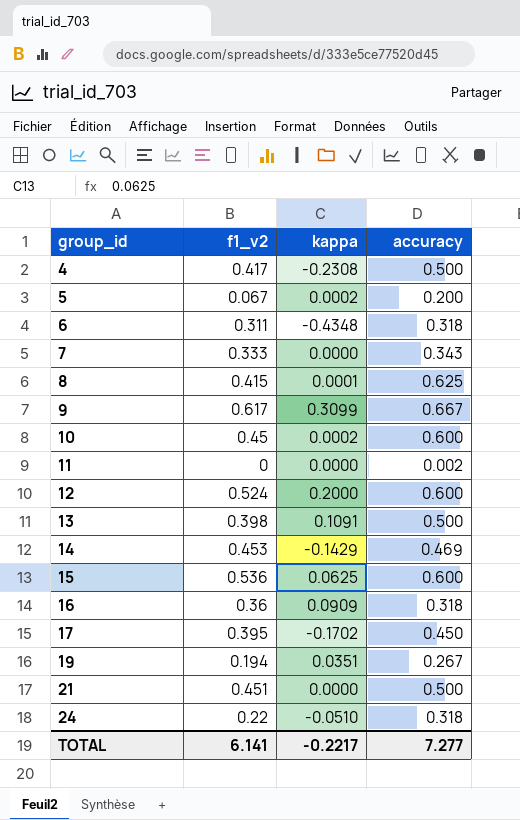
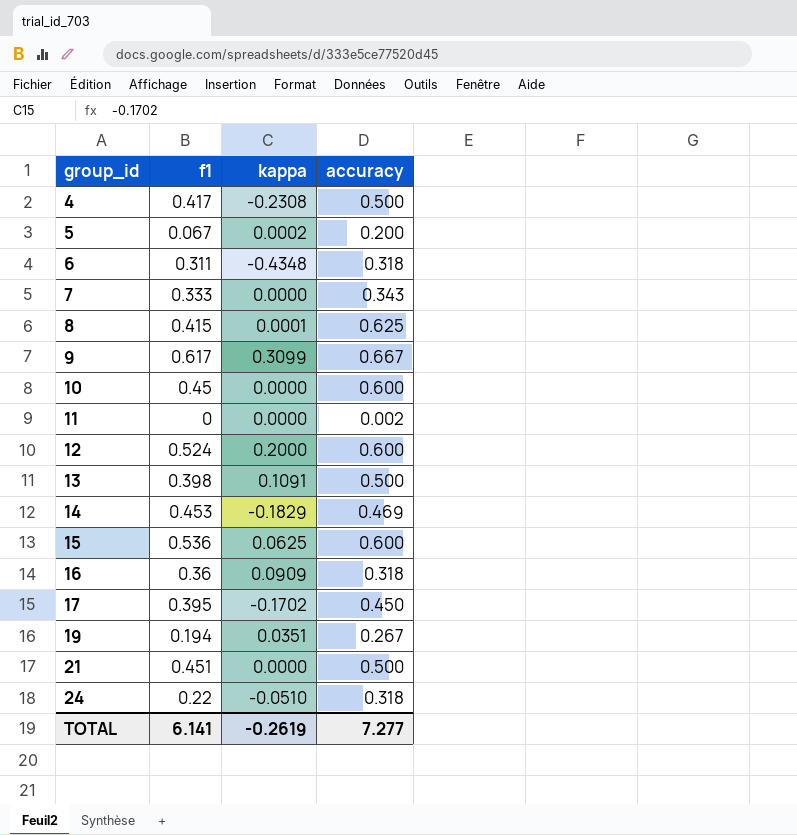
column name: f1_v2 -> f1
10 | kappa: 0.0002 -> 0.0000
14 | kappa: -0.1429 -> -0.1829
TOTAL | kappa: -0.2217 -> -0.2619

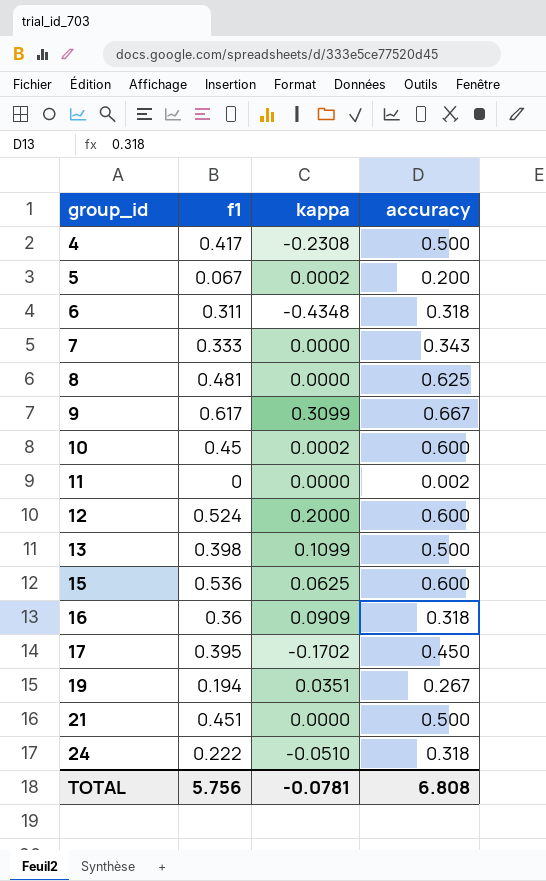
row 14: 0.453 | -0.1829 | 0.469 -> none
8 | f1: 0.415 -> 0.481
8 | kappa: 0.0001 -> 0.0000
10 | kappa: 0.0000 -> 0.0002
13 | kappa: 0.1091 -> 0.1099
24 | f1: 0.22 -> 0.222
TOTAL | f1: 6.141 -> 5.756
TOTAL | kappa: -0.2619 -> -0.0781
TOTAL | accuracy: 7.277 -> 6.808

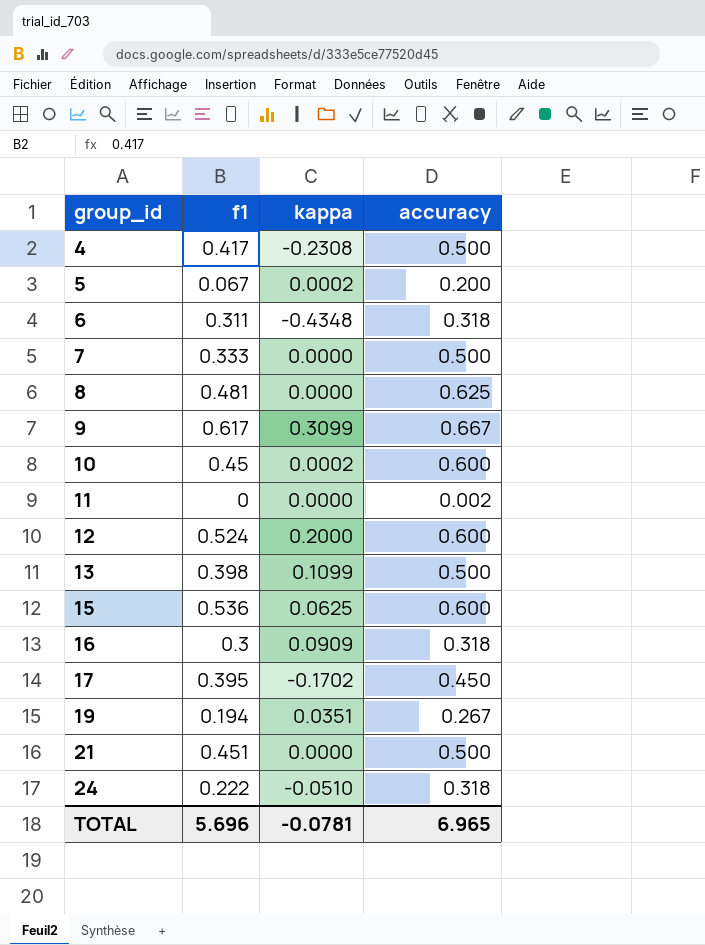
7 | accuracy: 0.343 -> 0.500
16 | f1: 0.36 -> 0.3
TOTAL | f1: 5.756 -> 5.696
TOTAL | accuracy: 6.808 -> 6.965

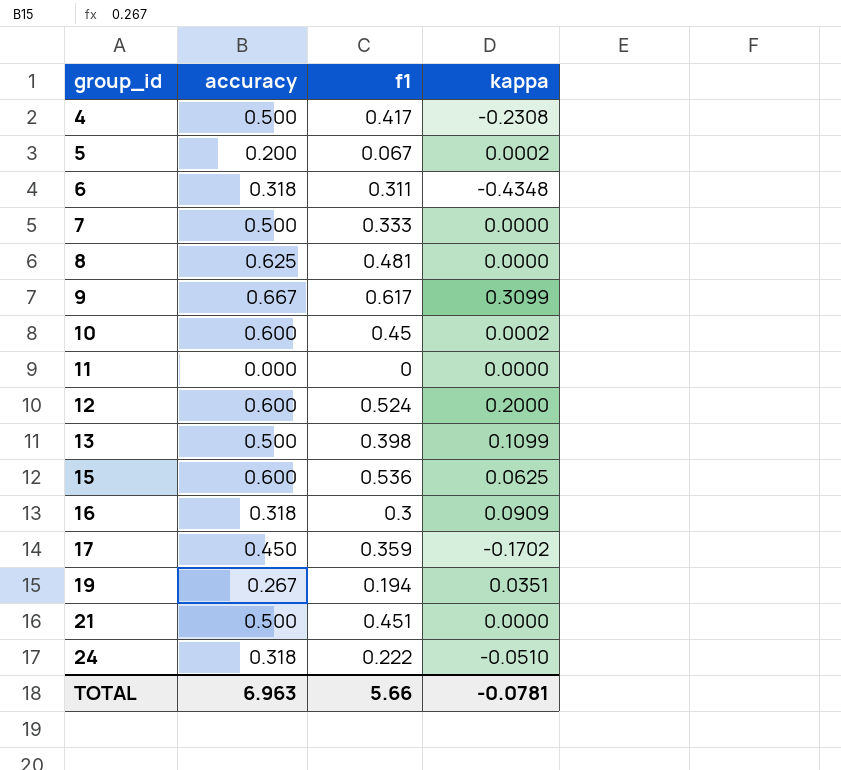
column accuracy | position: 4 -> 2
11 | accuracy: 0.002 -> 0.000
17 | f1: 0.395 -> 0.359
TOTAL | accuracy: 6.965 -> 6.963
TOTAL | f1: 5.696 -> 5.66

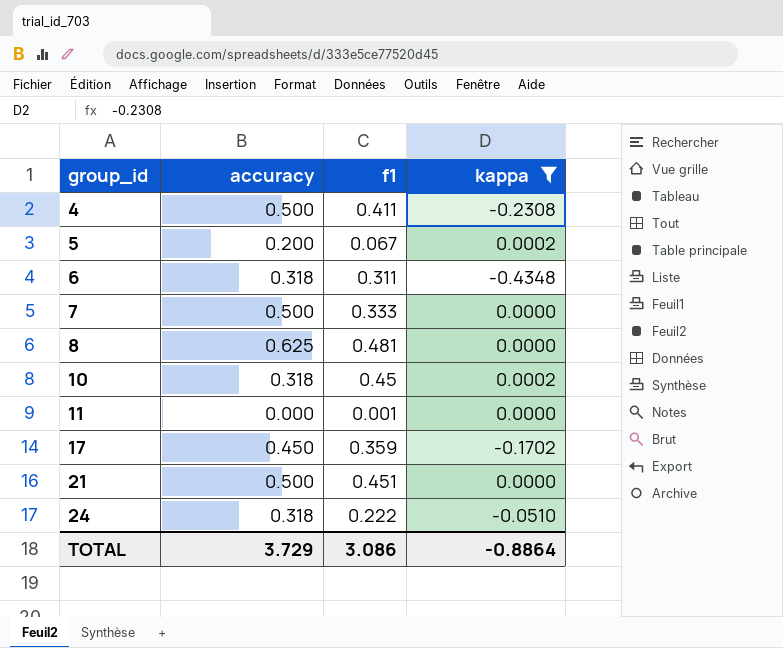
filter: none -> kappa <= 0.0002
4 | f1: 0.417 -> 0.411
10 | accuracy: 0.600 -> 0.318
11 | f1: 0 -> 0.001
TOTAL | accuracy: 6.963 -> 3.729
TOTAL | f1: 5.66 -> 3.086
TOTAL | kappa: -0.0781 -> -0.8864

